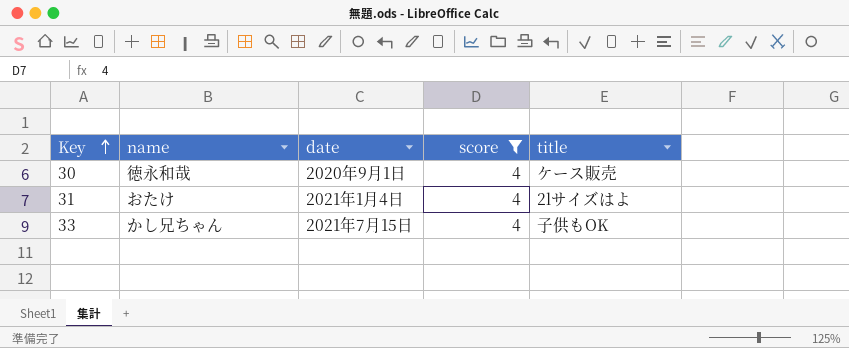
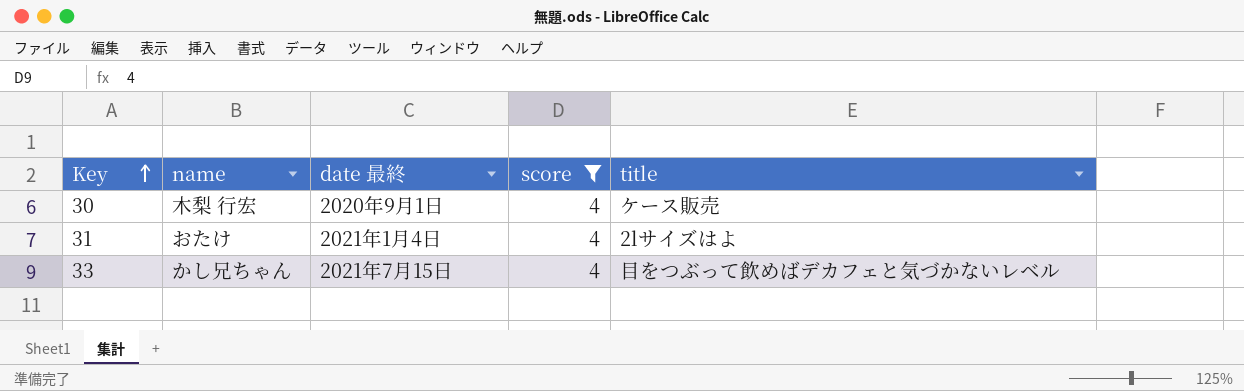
column name: date -> date 最終
30 | name: 徳永和哉 -> 木梨 行宏
33 | title: 子供もOK -> 目をつぶって飲めばデカフェと気づかないレベル

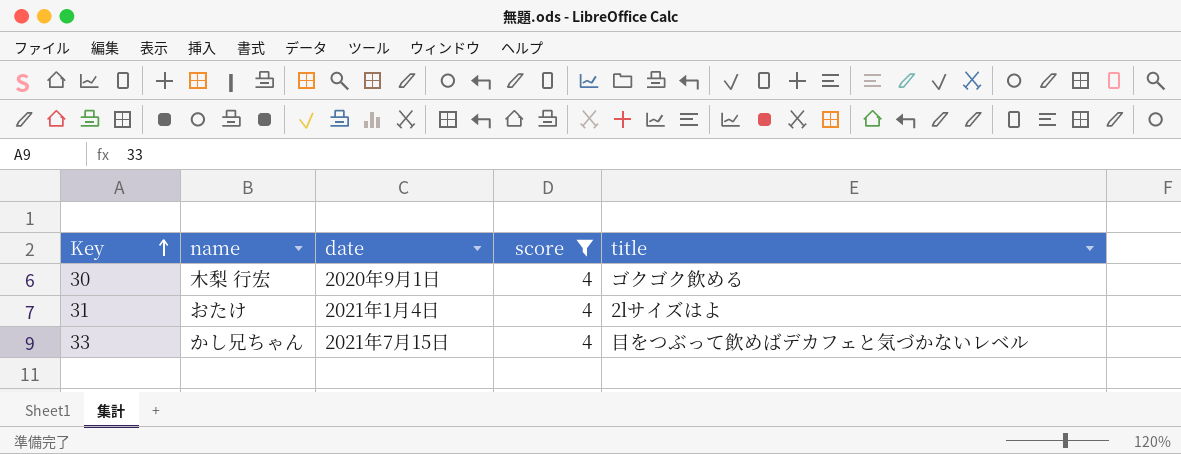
column name: date 最終 -> date
30 | title: ケース販売 -> ゴクゴク飲める

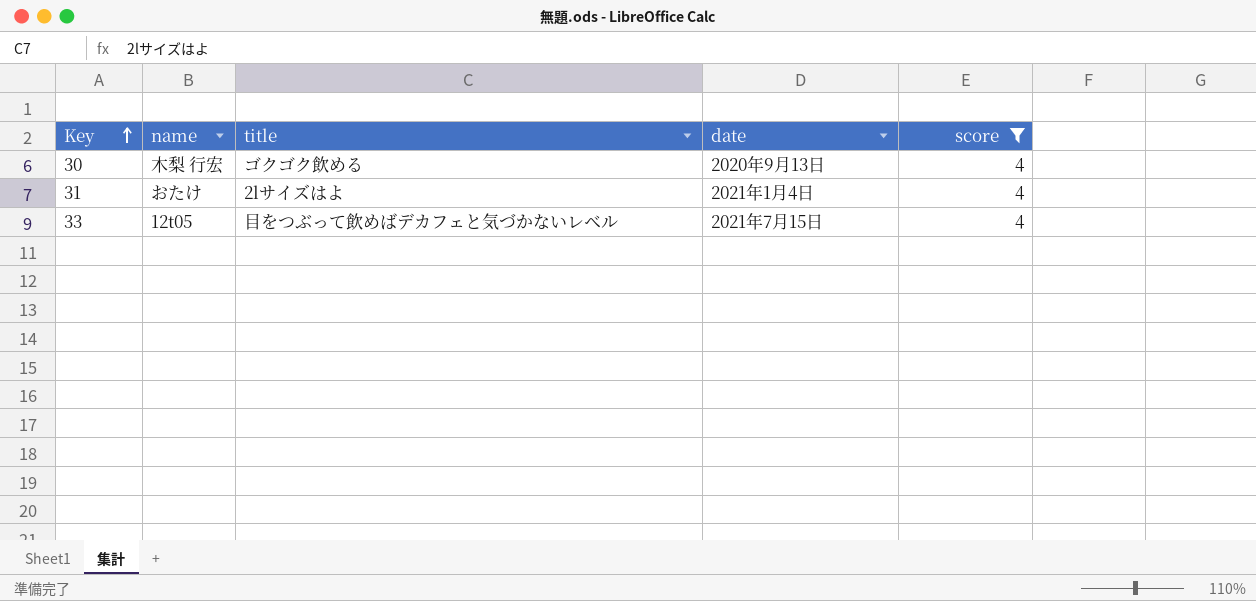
column title | position: 5 -> 3
30 | date: 2020年9月1日 -> 2020年9月13日
33 | name: かし兄ちゃん -> 12t05

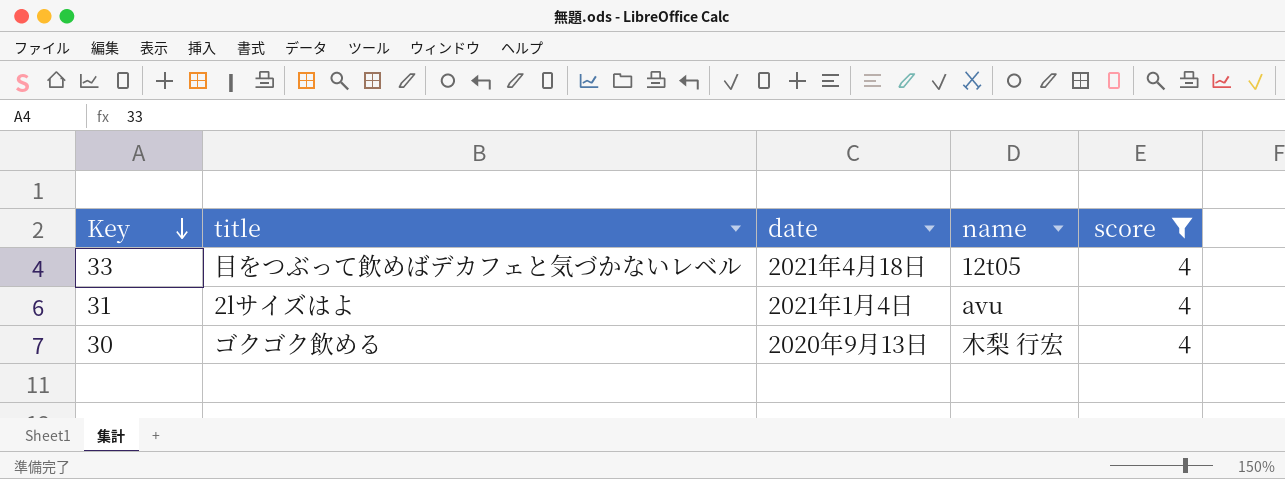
row order: Key ascending -> Key descending
column name | position: 2 -> 4
33 | date: 2021年7月15日 -> 2021年4月18日
31 | name: おたけ -> avu

